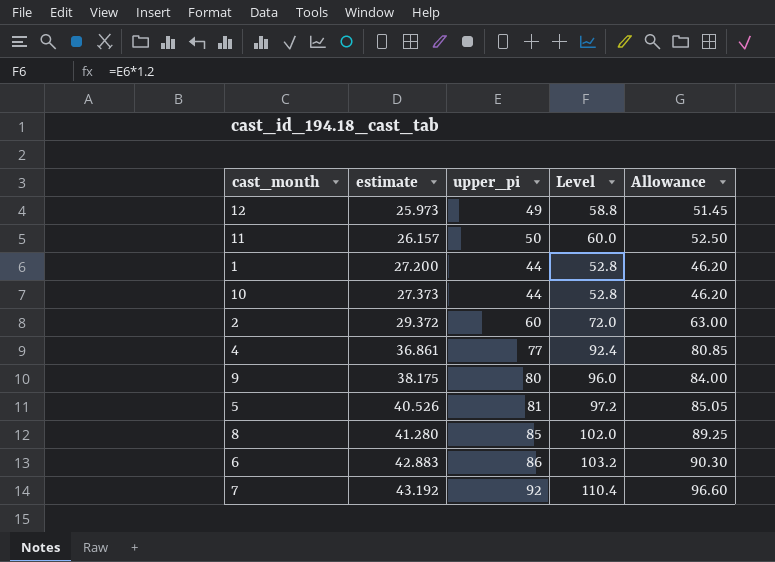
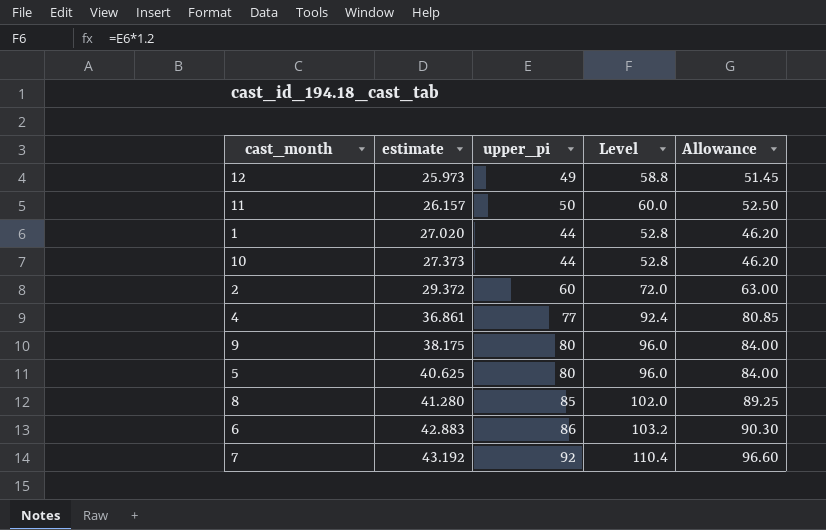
1 | estimate: 27.200 -> 27.020
5 | estimate: 40.526 -> 40.625
5 | upper_pi: 81 -> 80
5 | Level: 97.2 -> 96.0
5 | Allowance: 85.05 -> 84.00

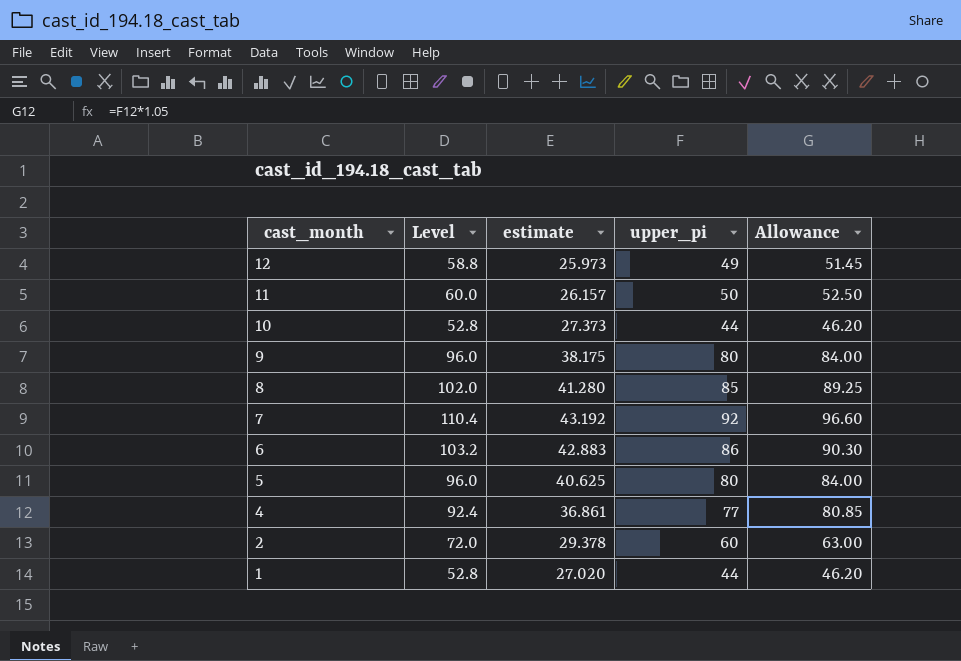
row order: estimate ascending -> cast_month descending
column Level | position: 4 -> 2
2 | estimate: 29.372 -> 29.378

